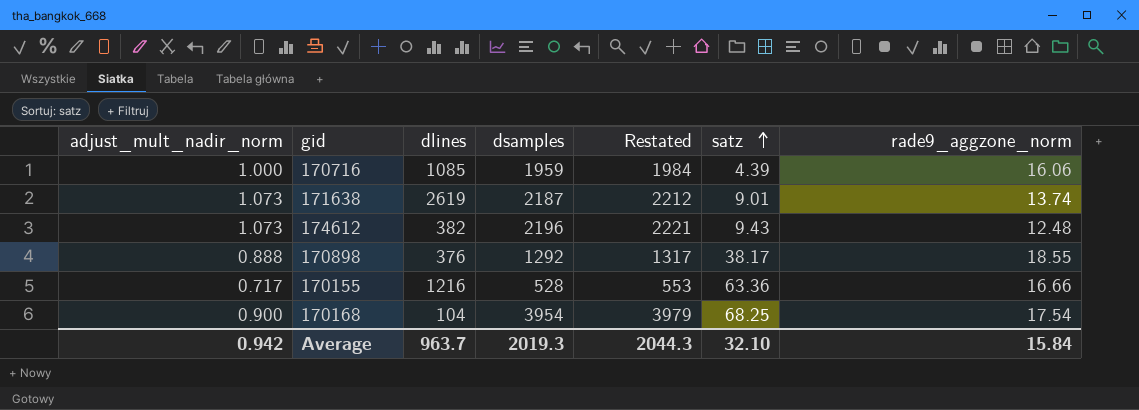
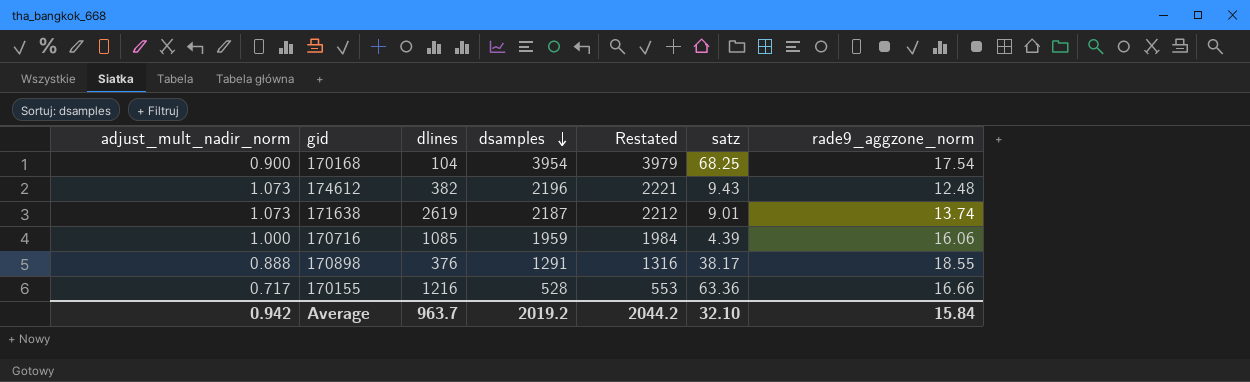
row order: satz ascending -> dsamples descending
170898 | dsamples: 1292 -> 1291
170898 | Restated: 1317 -> 1316
Average | dsamples: 2019.3 -> 2019.2
Average | Restated: 2044.3 -> 2044.2

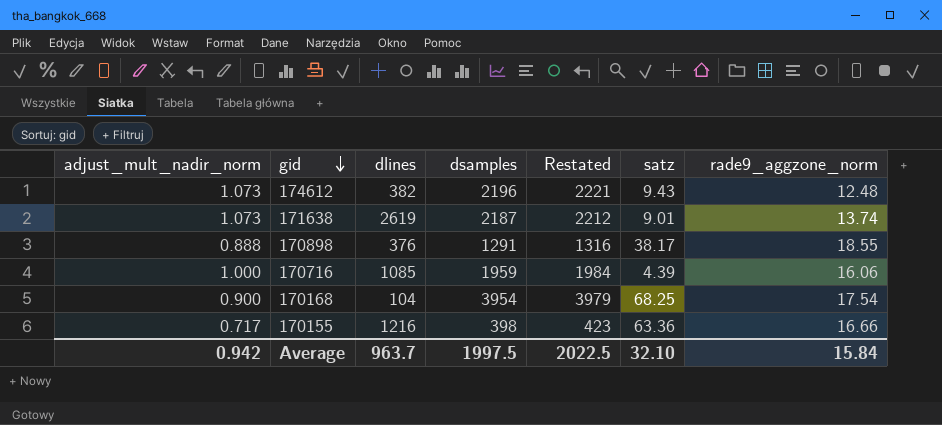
row order: dsamples descending -> gid descending
170155 | dsamples: 528 -> 398
170155 | Restated: 553 -> 423
Average | dsamples: 2019.2 -> 1997.5
Average | Restated: 2044.2 -> 2022.5

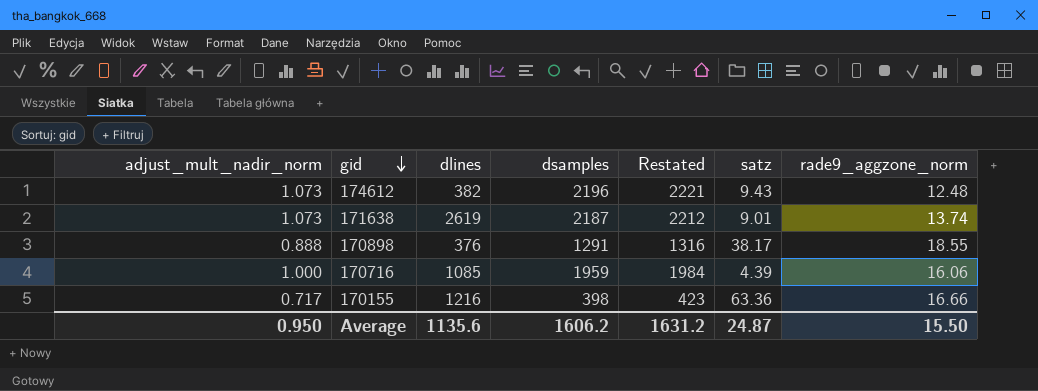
row 170168: 0.900 | 104 | 3954 | 3979 | 68.25 | 17.54 -> none
Average | adjust_mult_nadir_norm: 0.942 -> 0.950
Average | dlines: 963.7 -> 1135.6
Average | dsamples: 1997.5 -> 1606.2
Average | Restated: 2022.5 -> 1631.2
Average | satz: 32.10 -> 24.87
Average | rade9_aggzone_norm: 15.84 -> 15.50

